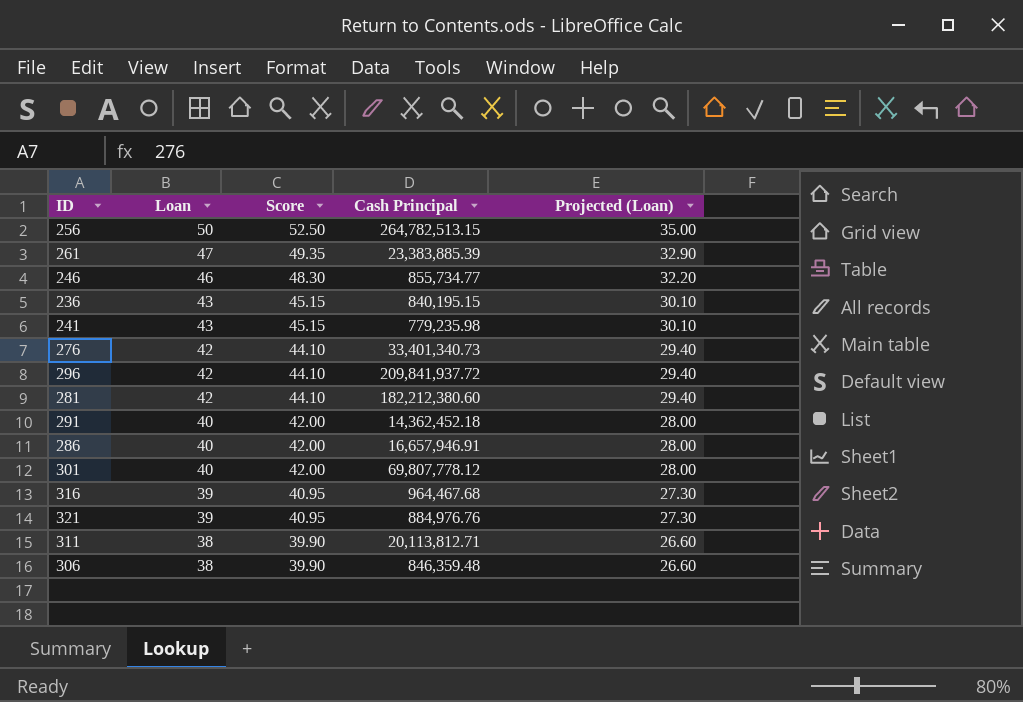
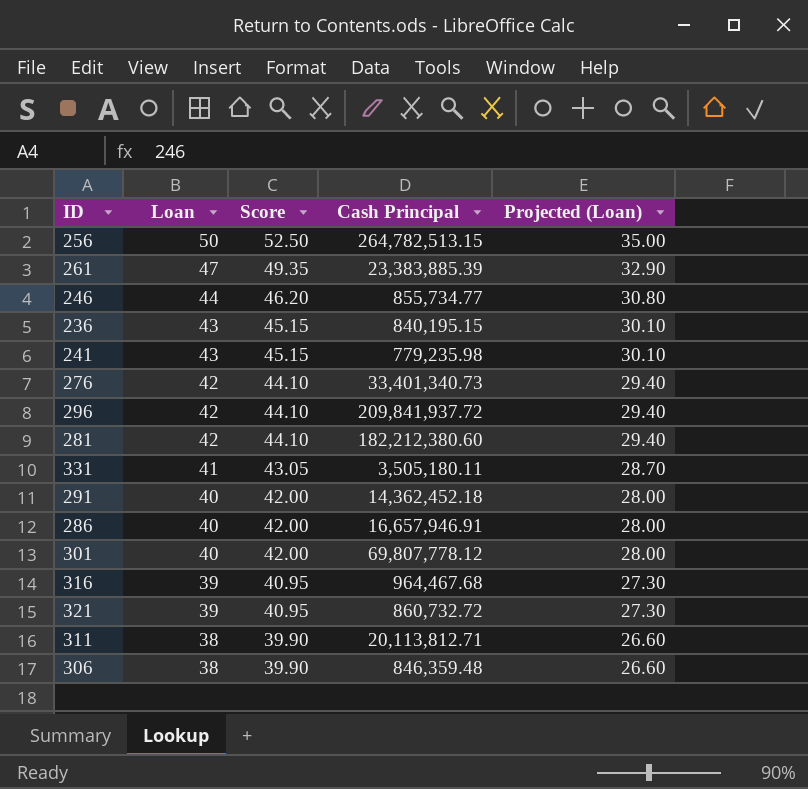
246 | Loan: 46 -> 44
246 | Score: 48.30 -> 46.20
246 | Projected (Loan): 32.20 -> 30.80
row 331: none -> 41 | 43.05 | 3,505,180.11 | 28.70
321 | Cash Principal: 884,976.76 -> 860,732.72

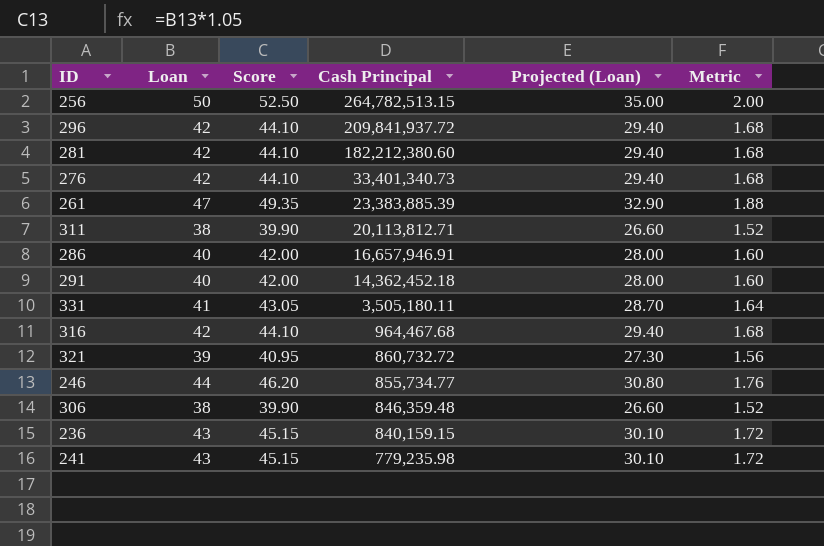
row order: Loan descending -> Cash Principal descending
column Metric | formula: none -> [Loan] * 0.04
row 301: 40 | 42.00 | 69,807,778.12 | 28.00 -> none
316 | Loan: 39 -> 42
316 | Score: 40.95 -> 44.10
316 | Projected (Loan): 27.30 -> 29.40
236 | Cash Principal: 840,195.15 -> 840,159.15

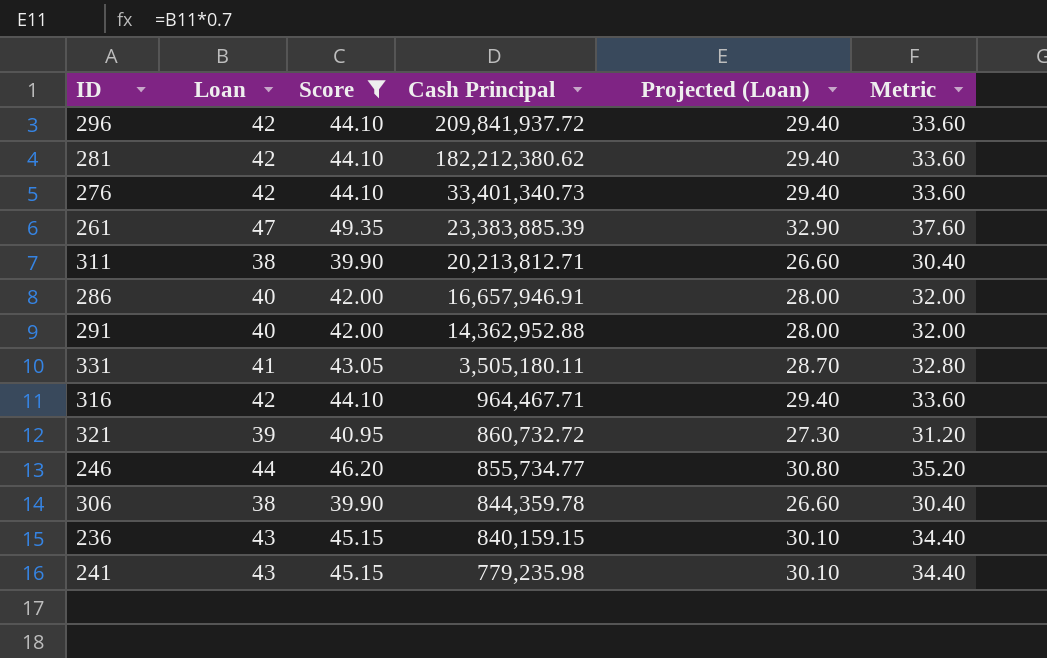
filter: none -> Score != 52.50
column Metric | formula: [Loan] * 0.04 -> [Loan] * 0.8
281 | Cash Principal: 182,212,380.60 -> 182,212,380.62
311 | Cash Principal: 20,113,812.71 -> 20,213,812.71
291 | Cash Principal: 14,362,452.18 -> 14,362,952.88
316 | Cash Principal: 964,467.68 -> 964,467.71
306 | Cash Principal: 846,359.48 -> 844,359.78

